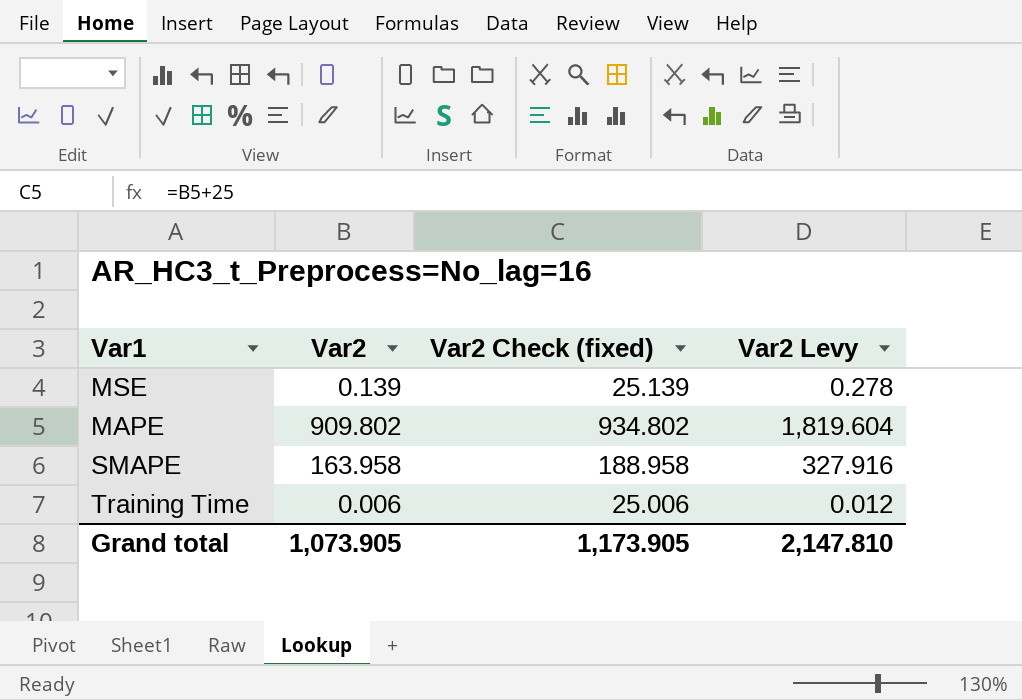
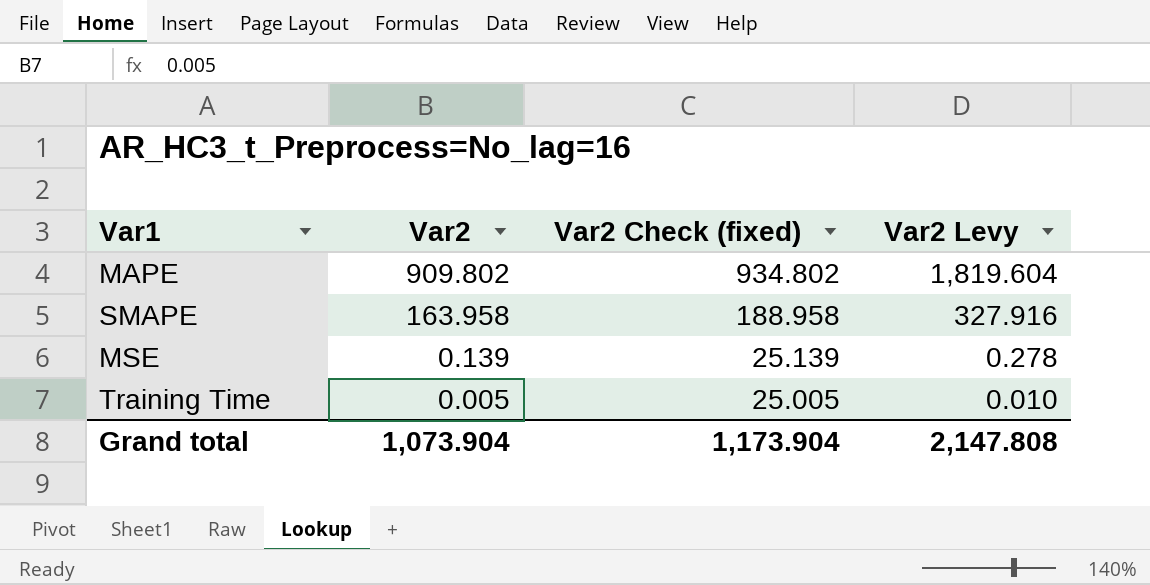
row order: none -> Var2 descending
Training Time | Var2: 0.006 -> 0.005
Training Time | Var2 Check (fixed): 25.006 -> 25.005
Training Time | Var2 Levy: 0.012 -> 0.010
Grand total | Var2: 1,073.905 -> 1,073.904
Grand total | Var2 Check (fixed): 1,173.905 -> 1,173.904
Grand total | Var2 Levy: 2,147.810 -> 2,147.808

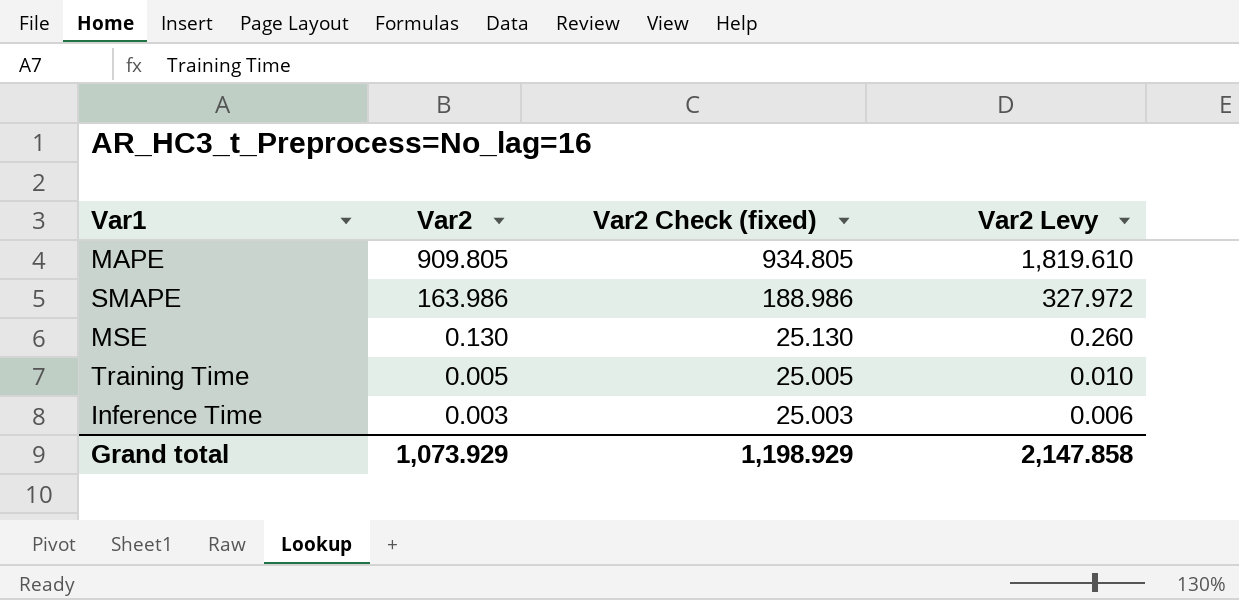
MAPE | Var2: 909.802 -> 909.805
MAPE | Var2 Check (fixed): 934.802 -> 934.805
MAPE | Var2 Levy: 1,819.604 -> 1,819.610
SMAPE | Var2: 163.958 -> 163.986
SMAPE | Var2 Check (fixed): 188.958 -> 188.986
SMAPE | Var2 Levy: 327.916 -> 327.972
MSE | Var2: 0.139 -> 0.130
MSE | Var2 Check (fixed): 25.139 -> 25.130
MSE | Var2 Levy: 0.278 -> 0.260
row Inference Time: none -> 0.003 | 25.003 | 0.006
Grand total | Var2: 1,073.904 -> 1,073.929
Grand total | Var2 Check (fixed): 1,173.904 -> 1,198.929
Grand total | Var2 Levy: 2,147.808 -> 2,147.858

